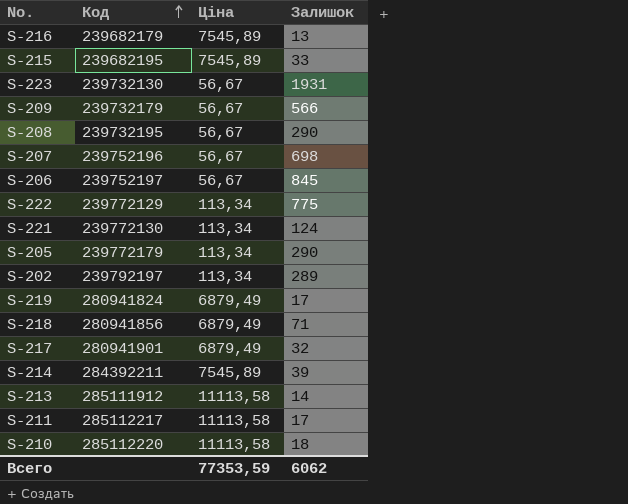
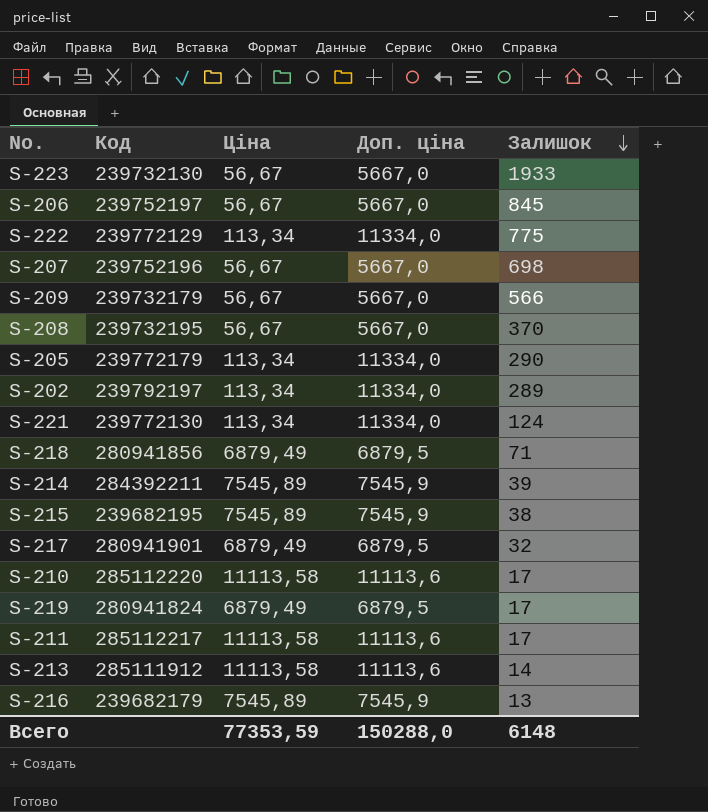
row order: Код ascending -> Залишок descending
column Доп. ціна | position: none -> 4
S-223 | Залишок: 1931 -> 1933
S-208 | Залишок: 290 -> 370
S-215 | Залишок: 33 -> 38
S-210 | Залишок: 18 -> 17
Всего | Залишок: 6062 -> 6148

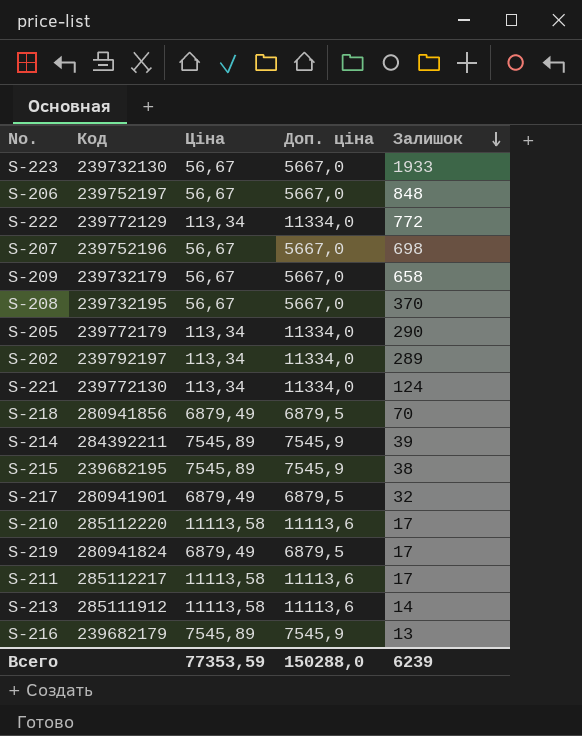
S-206 | Залишок: 845 -> 848
S-222 | Залишок: 775 -> 772
S-209 | Залишок: 566 -> 658
S-218 | Залишок: 71 -> 70
Всего | Залишок: 6148 -> 6239

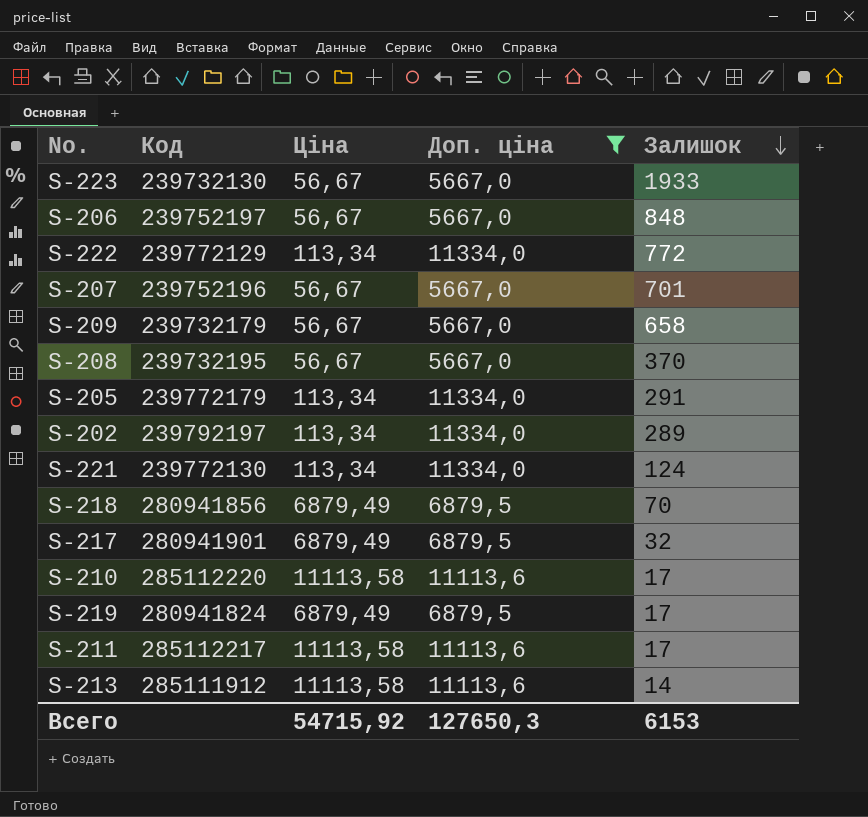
filter: none -> Доп. ціна != 7545,9
S-207 | Залишок: 698 -> 701
S-205 | Залишок: 290 -> 291
Всего | Ціна: 77353,59 -> 54715,92
Всего | Доп. ціна: 150288,0 -> 127650,3
Всего | Залишок: 6239 -> 6153

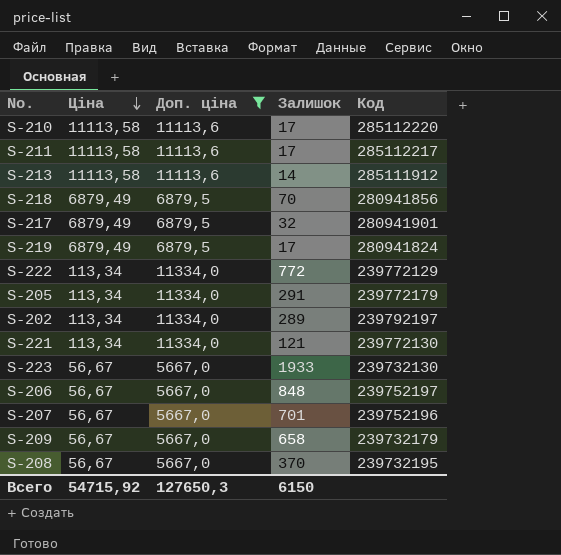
row order: Залишок descending -> Ціна descending
column Код | position: 2 -> 5
S-221 | Залишок: 124 -> 121
Всего | Залишок: 6153 -> 6150

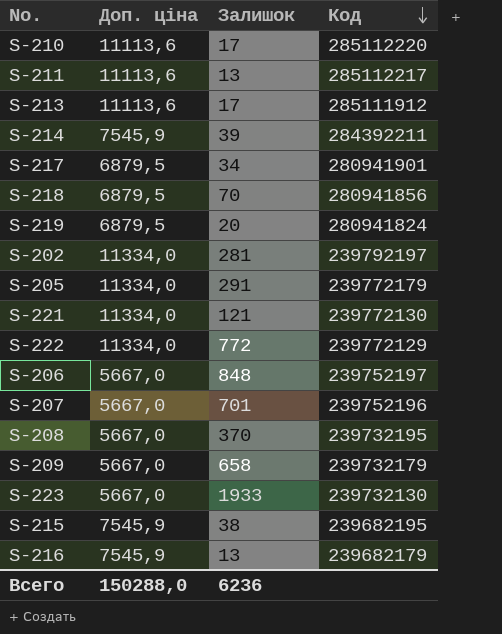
filter: Доп. ціна != 7545,9 -> none
row order: Ціна descending -> Код descending
column Ціна | position: 2 -> none
S-211 | Залишок: 17 -> 13
S-213 | Залишок: 14 -> 17
S-217 | Залишок: 32 -> 34
S-219 | Залишок: 17 -> 20
S-202 | Залишок: 289 -> 281
Всего | Доп. ціна: 127650,3 -> 150288,0
Всего | Залишок: 6150 -> 6236

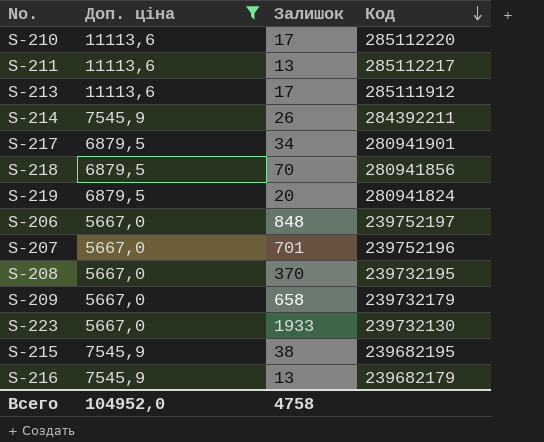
filter: none -> Доп. ціна != 11334,0
S-214 | Залишок: 39 -> 26
Всего | Доп. ціна: 150288,0 -> 104952,0
Всего | Залишок: 6236 -> 4758

